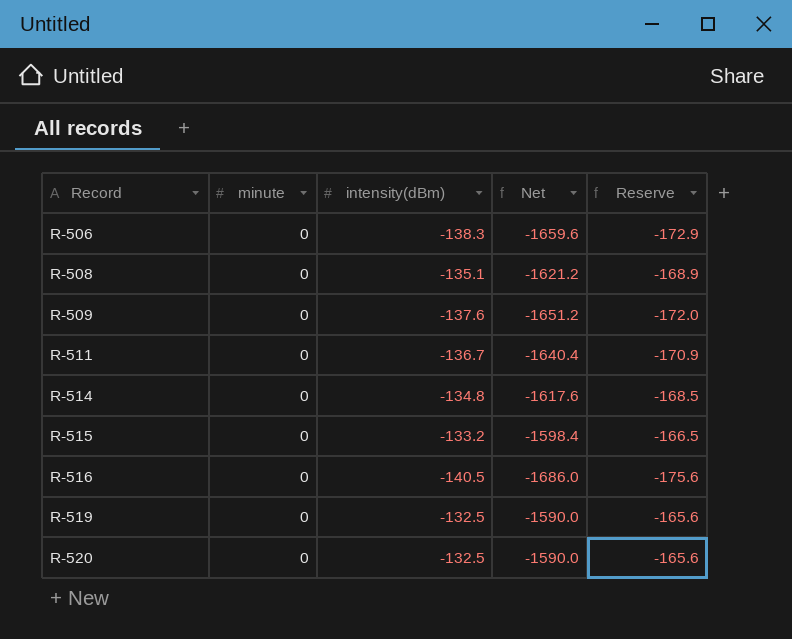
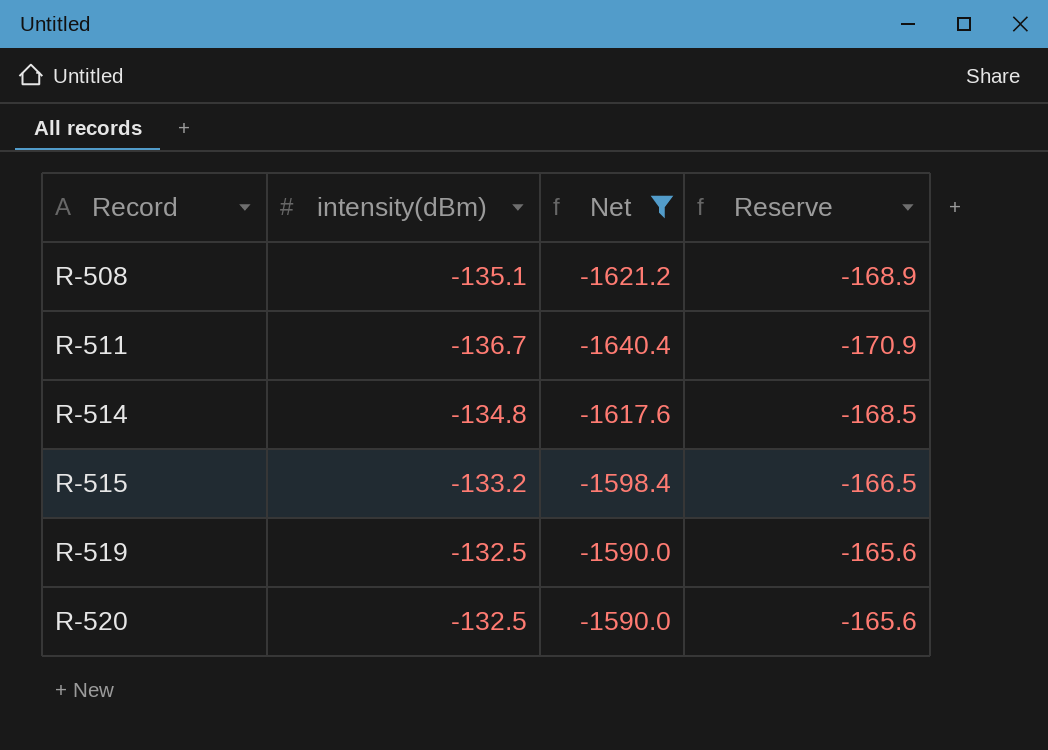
filter: none -> Net >= -1640.4
column minute | position: 2 -> none

